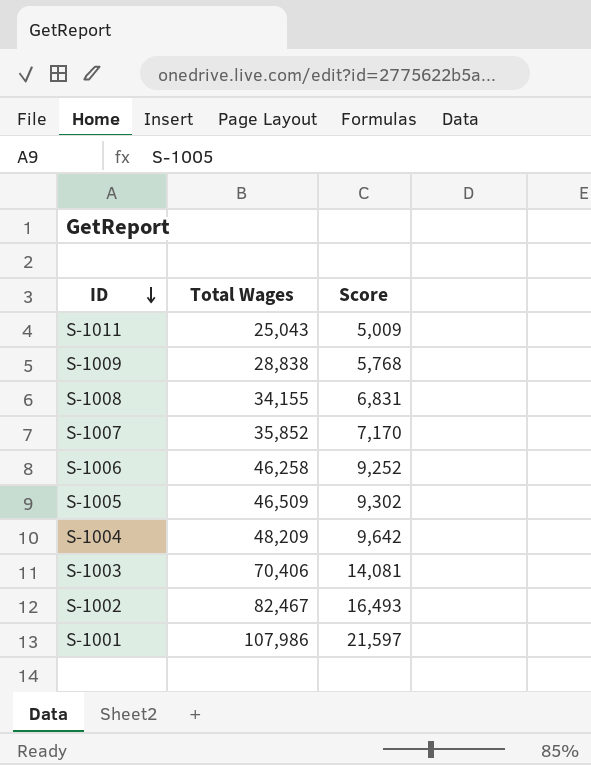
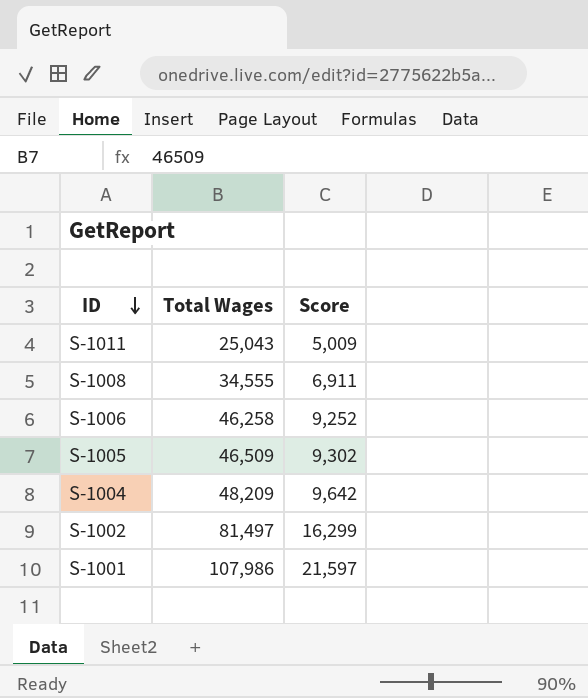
row S-1009: 28,838 | 5,768 -> none
row S-1007: 35,852 | 7,170 -> none
row S-1003: 70,406 | 14,081 -> none
S-1008 | Total Wages: 34,155 -> 34,555
S-1008 | Score: 6,831 -> 6,911
S-1002 | Total Wages: 82,467 -> 81,497
S-1002 | Score: 16,493 -> 16,299

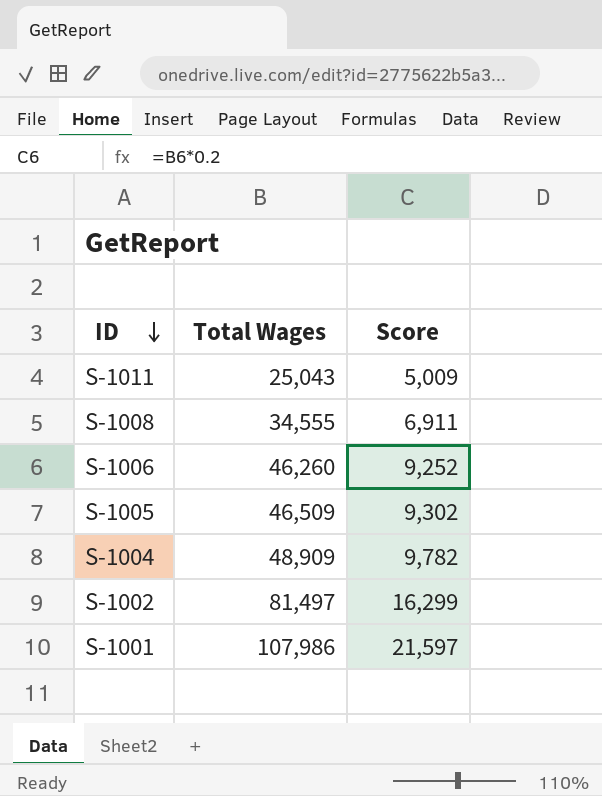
S-1006 | Total Wages: 46,258 -> 46,260
S-1004 | Total Wages: 48,209 -> 48,909
S-1004 | Score: 9,642 -> 9,782

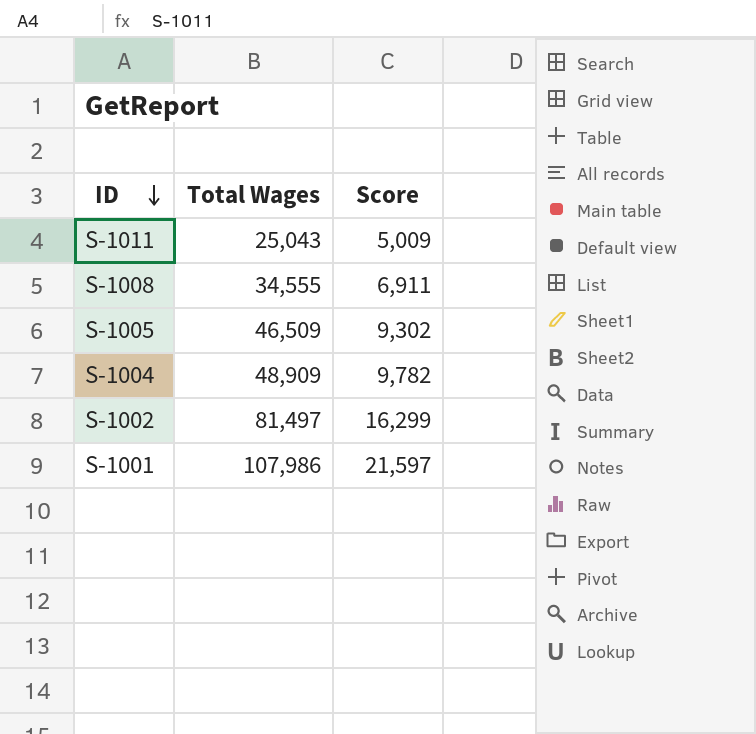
row S-1006: 46,260 | 9,252 -> none

